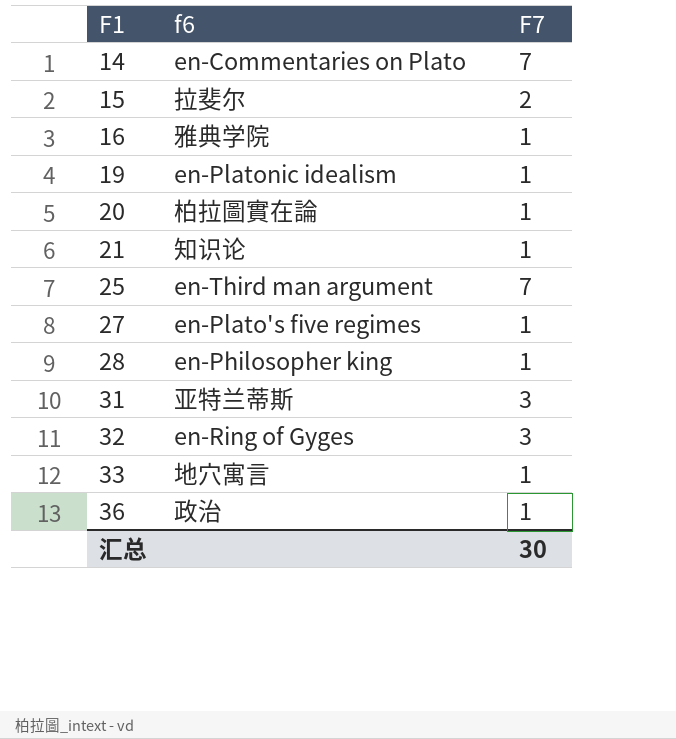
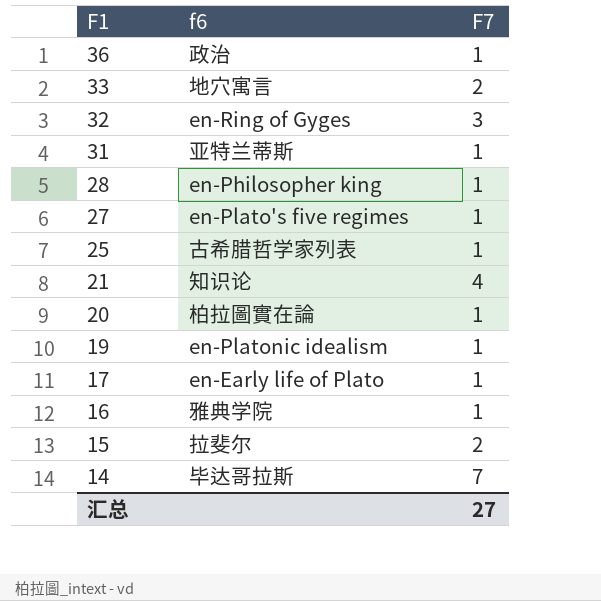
row order: F1 ascending -> F1 descending
33 | F7: 1 -> 2
31 | F7: 3 -> 1
25 | f6: en-Third man argument -> 古希腊哲学家列表
25 | F7: 7 -> 1
21 | F7: 1 -> 4
row 17: none -> en-Early life of Plato | 1
14 | f6: en-Commentaries on Plato -> 毕达哥拉斯
汇总 | F7: 30 -> 27

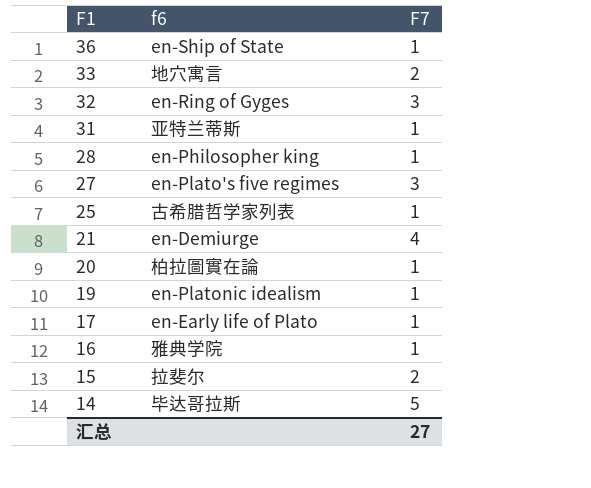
36 | f6: 政治 -> en-Ship of State
27 | F7: 1 -> 3
21 | f6: 知识论 -> en-Demiurge
14 | F7: 7 -> 5

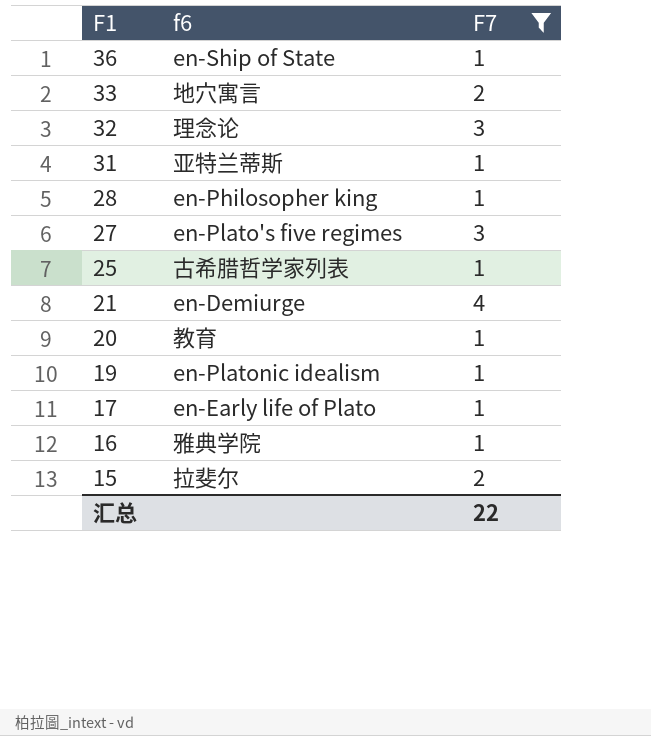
filter: none -> F7 != 5
32 | f6: en-Ring of Gyges -> 理念论
20 | f6: 柏拉圖實在論 -> 教育
汇总 | F7: 27 -> 22

